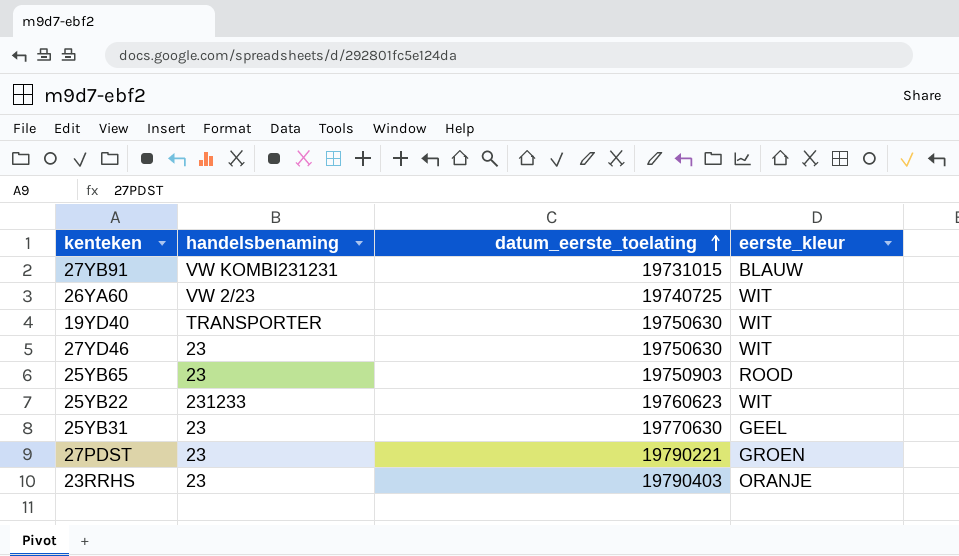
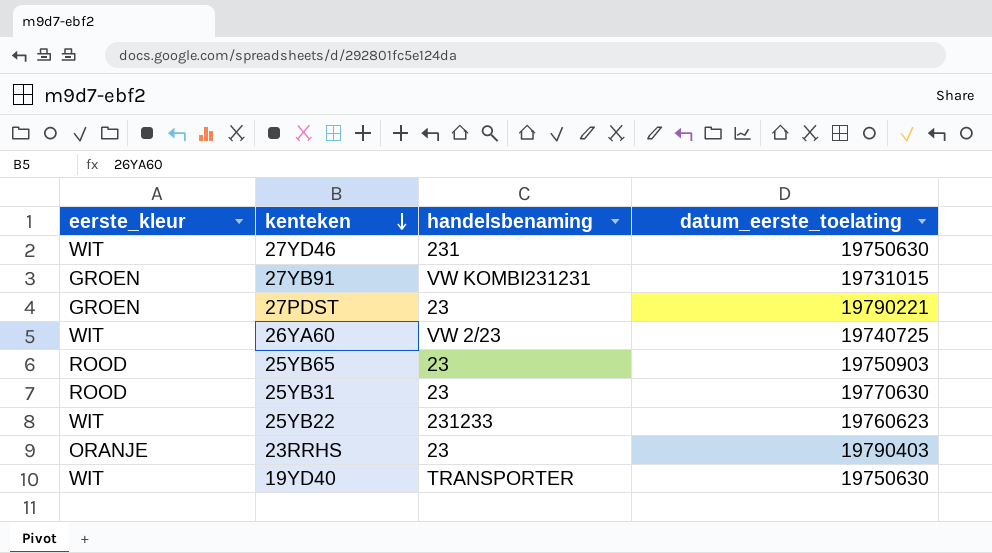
row order: datum_eerste_toelating ascending -> kenteken descending
column eerste_kleur | position: 4 -> 1
27YD46 | handelsbenaming: 23 -> 231
27YB91 | eerste_kleur: BLAUW -> GROEN
25YB31 | eerste_kleur: GEEL -> ROOD

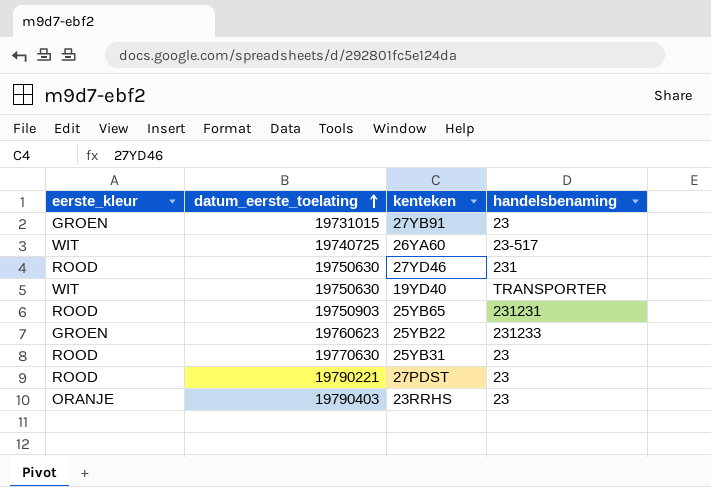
row order: kenteken descending -> datum_eerste_toelating ascending
column datum_eerste_toelating | position: 4 -> 2
27YB91 | handelsbenaming: VW KOMBI231231 -> 23
26YA60 | handelsbenaming: VW 2/23 -> 23-517
27YD46 | eerste_kleur: WIT -> ROOD
25YB65 | handelsbenaming: 23 -> 231231
25YB22 | eerste_kleur: WIT -> GROEN
27PDST | eerste_kleur: GROEN -> ROOD

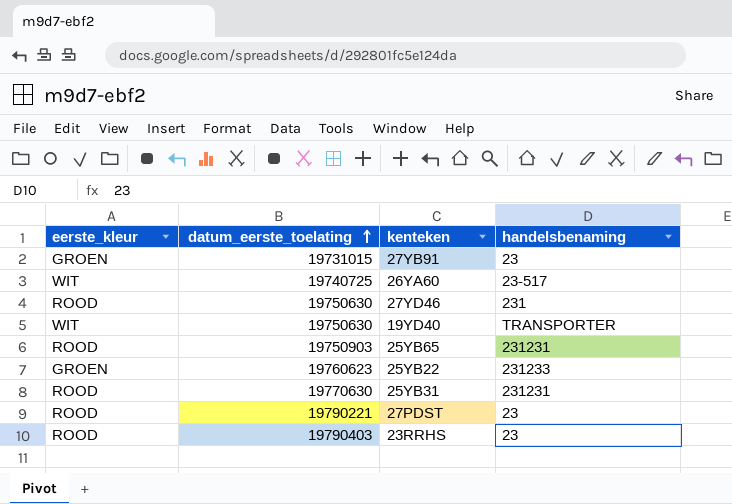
25YB31 | handelsbenaming: 23 -> 231231
23RRHS | eerste_kleur: ORANJE -> ROOD

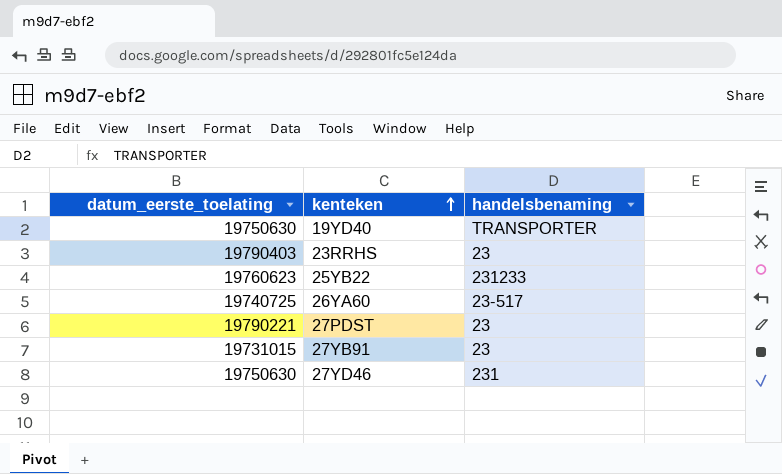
row order: datum_eerste_toelating ascending -> kenteken ascending
column eerste_kleur | position: 1 -> none
row 25YB65: ROOD | 19750903 | 231231 -> none
row 25YB31: ROOD | 19770630 | 231231 -> none

